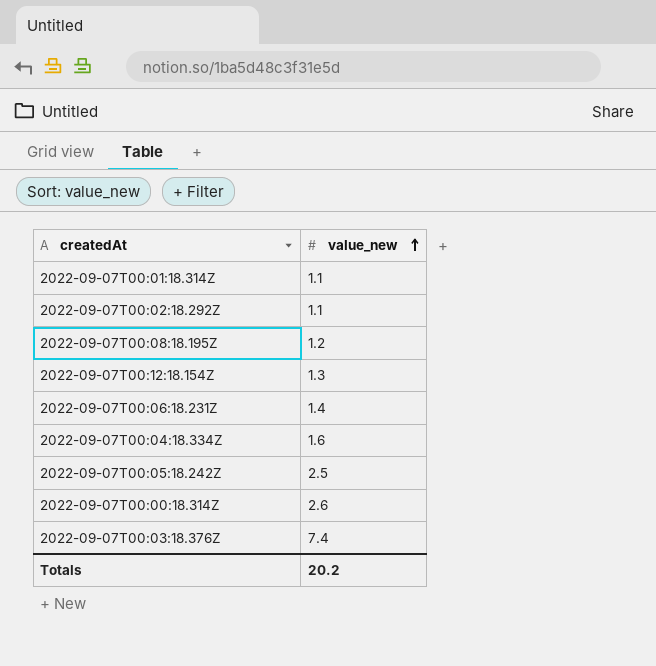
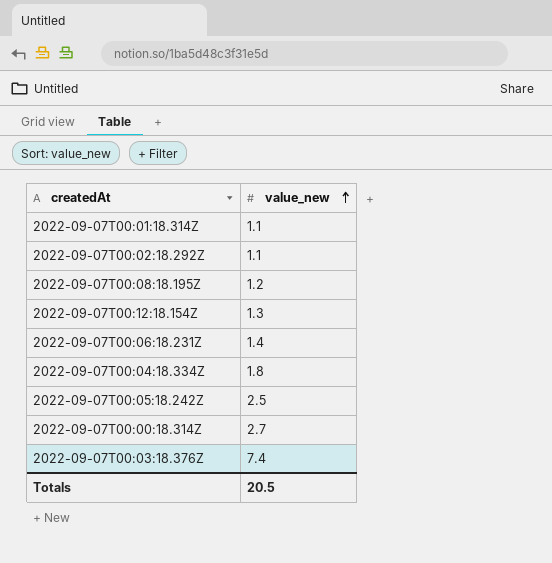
2022-09-07T00:04:18.334Z | value_new: 1.6 -> 1.8
2022-09-07T00:00:18.314Z | value_new: 2.6 -> 2.7
Totals | value_new: 20.2 -> 20.5

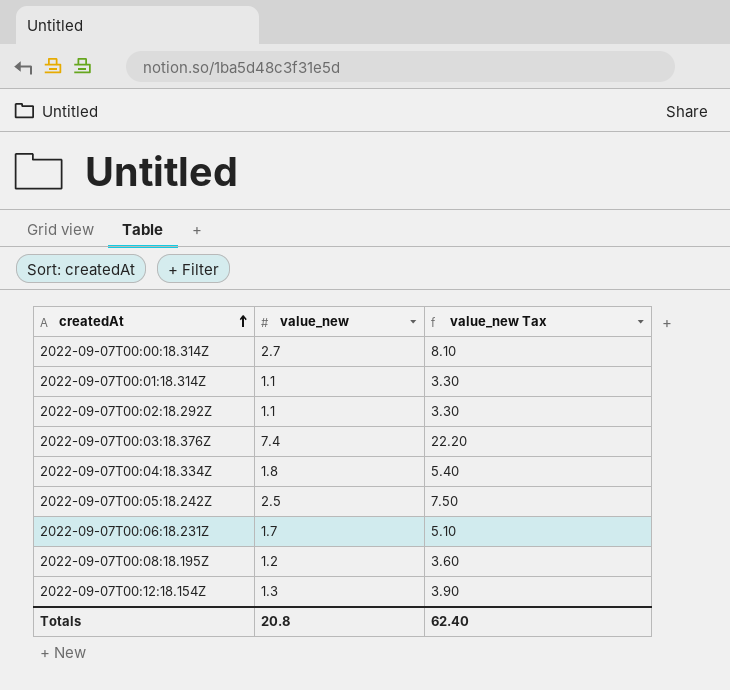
row order: value_new ascending -> createdAt ascending
column value_new Tax | formula: none -> [value_new] * 3
2022-09-07T00:06:18.231Z | value_new: 1.4 -> 1.7
Totals | value_new: 20.5 -> 20.8

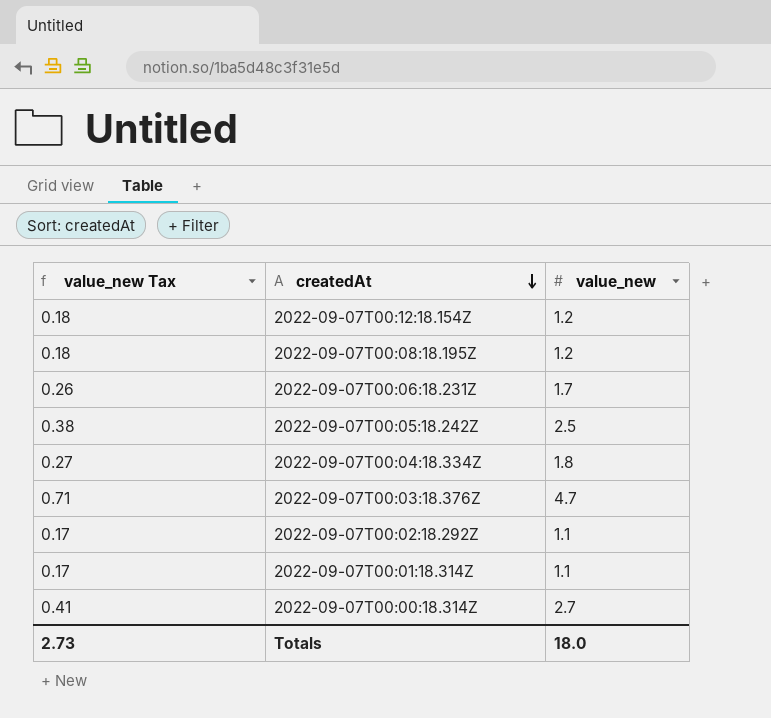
row order: createdAt ascending -> createdAt descending
column value_new Tax | formula: [value_new] * 3 -> [value_new] * 0.15
column value_new Tax | position: 3 -> 1
2022-09-07T00:12:18.154Z | value_new: 1.3 -> 1.2
2022-09-07T00:03:18.376Z | value_new: 7.4 -> 4.7
Totals | value_new Tax: 62.40 -> 2.73
Totals | value_new: 20.8 -> 18.0

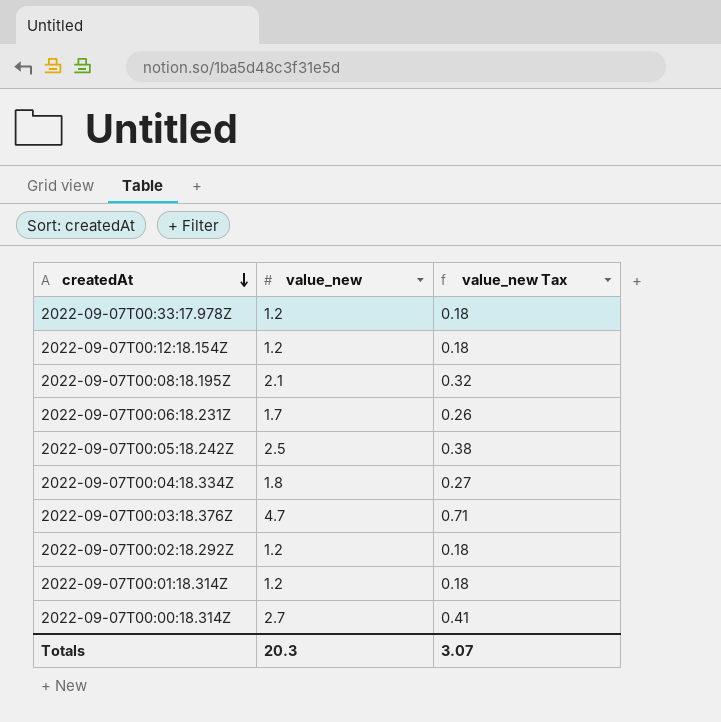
column value_new Tax | position: 1 -> 3
row 2022-09-07T00:33:17.978Z: none -> 1.2 | 0.18
2022-09-07T00:08:18.195Z | value_new: 1.2 -> 2.1
2022-09-07T00:08:18.195Z | value_new Tax: 0.18 -> 0.32
2022-09-07T00:02:18.292Z | value_new: 1.1 -> 1.2
2022-09-07T00:02:18.292Z | value_new Tax: 0.17 -> 0.18
2022-09-07T00:01:18.314Z | value_new: 1.1 -> 1.2
2022-09-07T00:01:18.314Z | value_new Tax: 0.17 -> 0.18
Totals | value_new: 18.0 -> 20.3
Totals | value_new Tax: 2.73 -> 3.07

